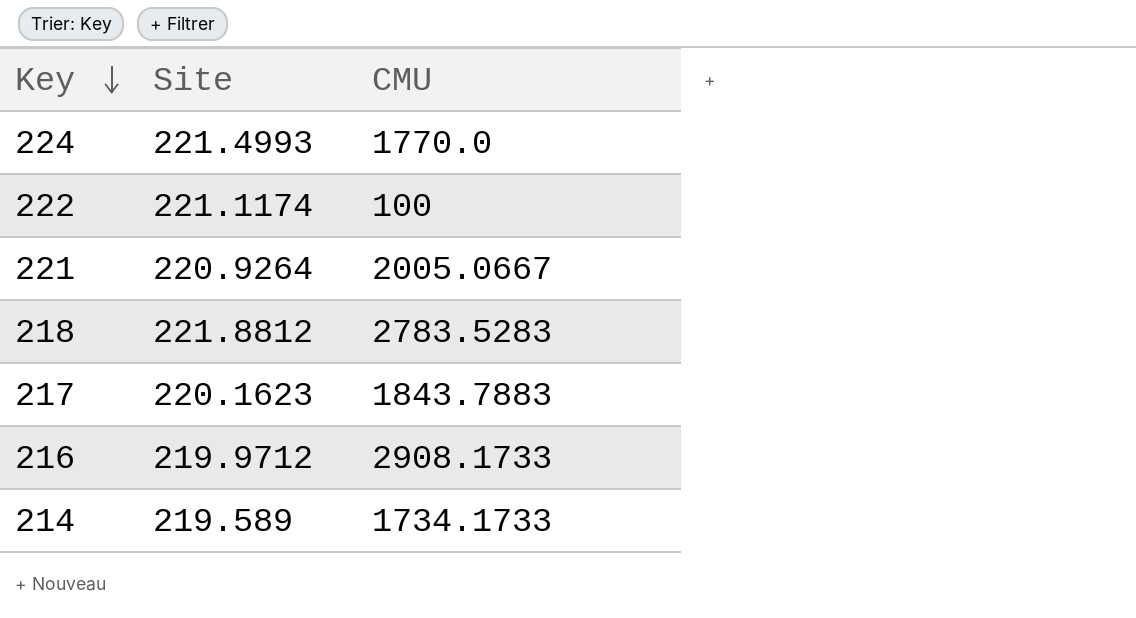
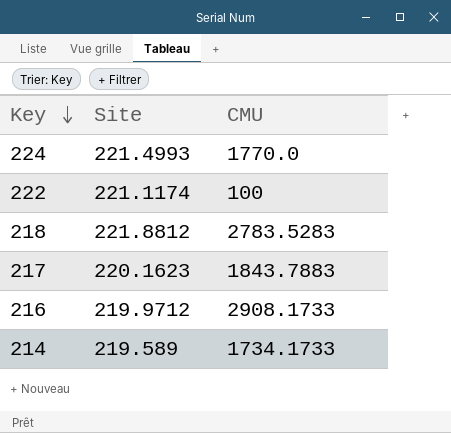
row 221: 220.9264 | 2005.0667 -> none

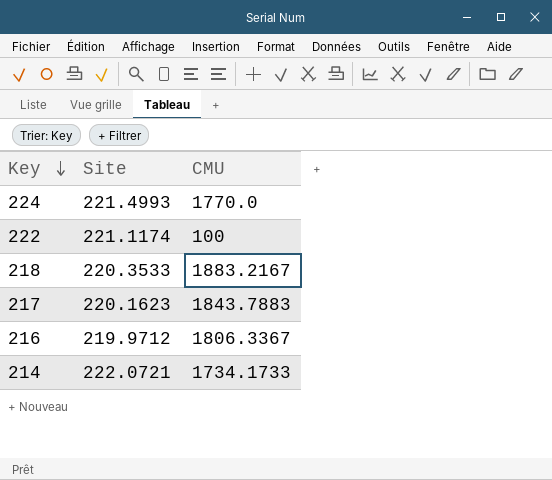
218 | Site: 221.8812 -> 220.3533
218 | CMU: 2783.5283 -> 1883.2167
216 | CMU: 2908.1733 -> 1806.3367
214 | Site: 219.589 -> 222.0721

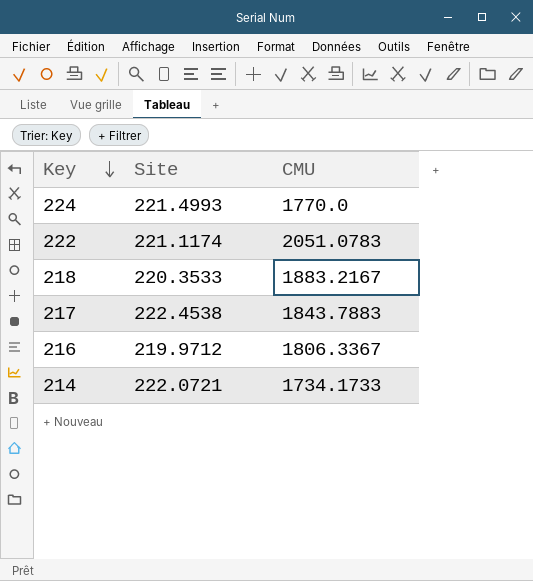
222 | CMU: 100 -> 2051.0783
217 | Site: 220.1623 -> 222.4538

